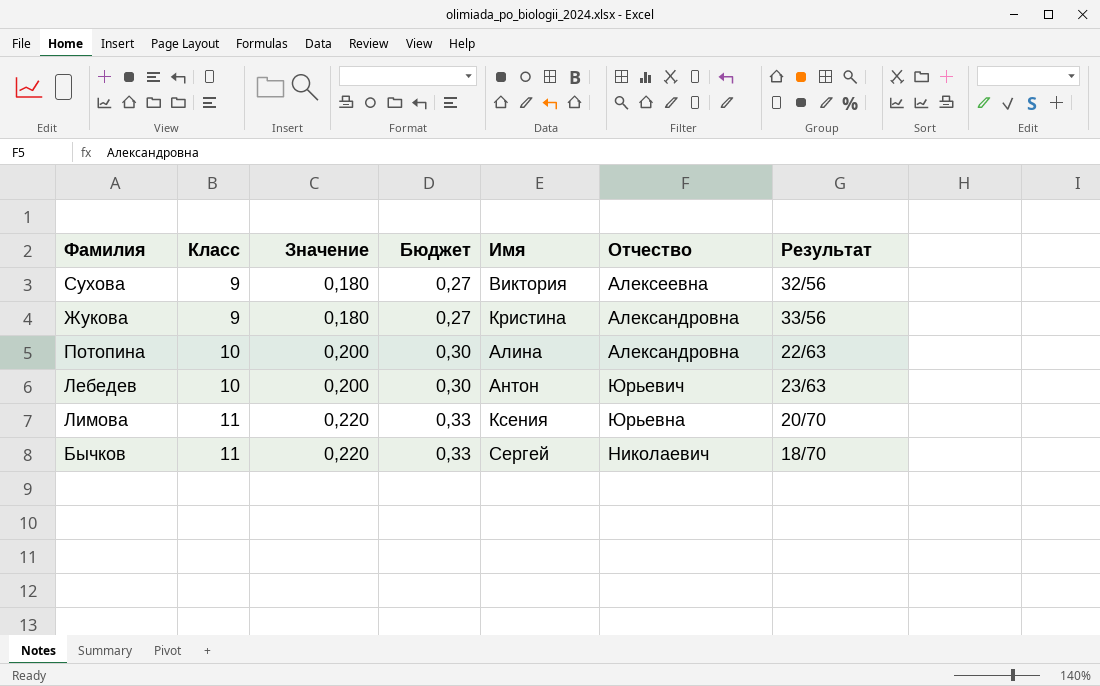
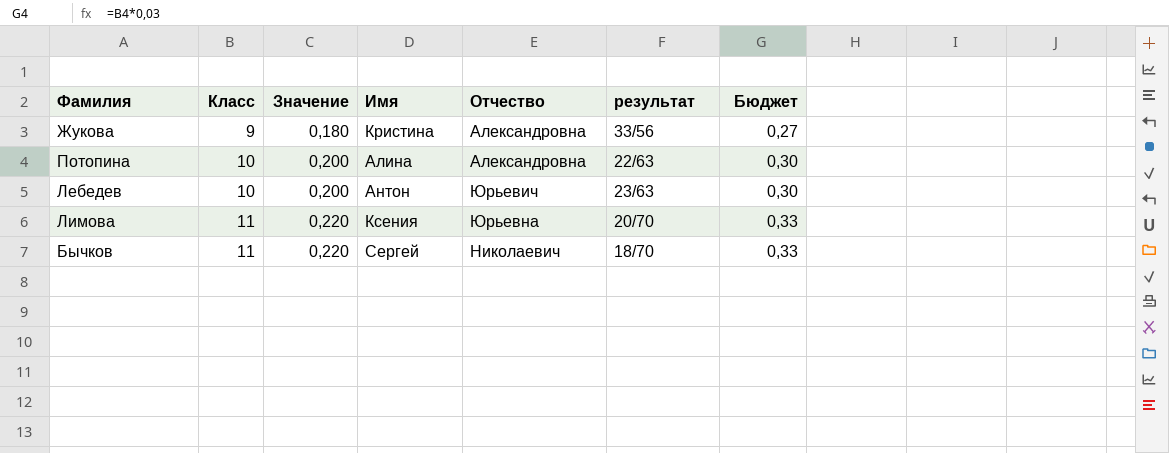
column name: Результат -> результат
column Бюджет | position: 4 -> 7
row Сухова: 9 | 0,180 | 0,27 | Виктория | Алексеевна | 32/56 -> none

